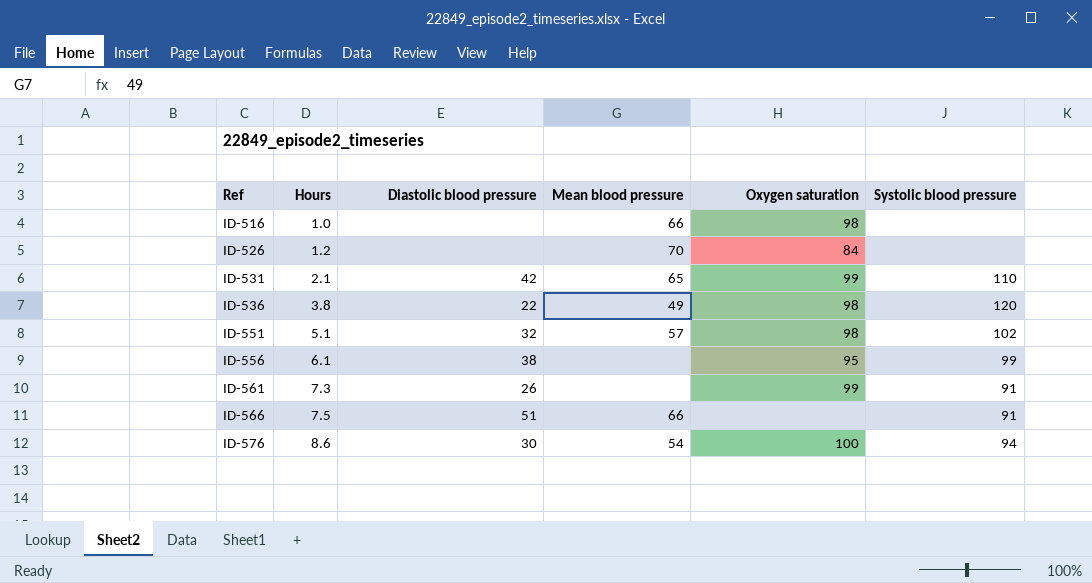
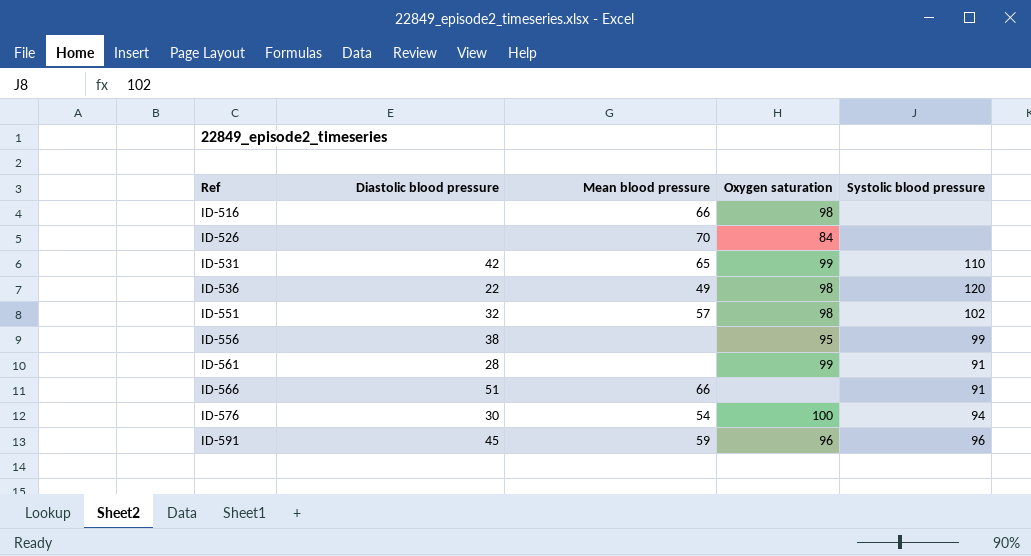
column Hours | position: 2 -> none
ID-561 | Diastolic blood pressure: 26 -> 28
row ID-591: none -> 45 | 59 | 96 | 96

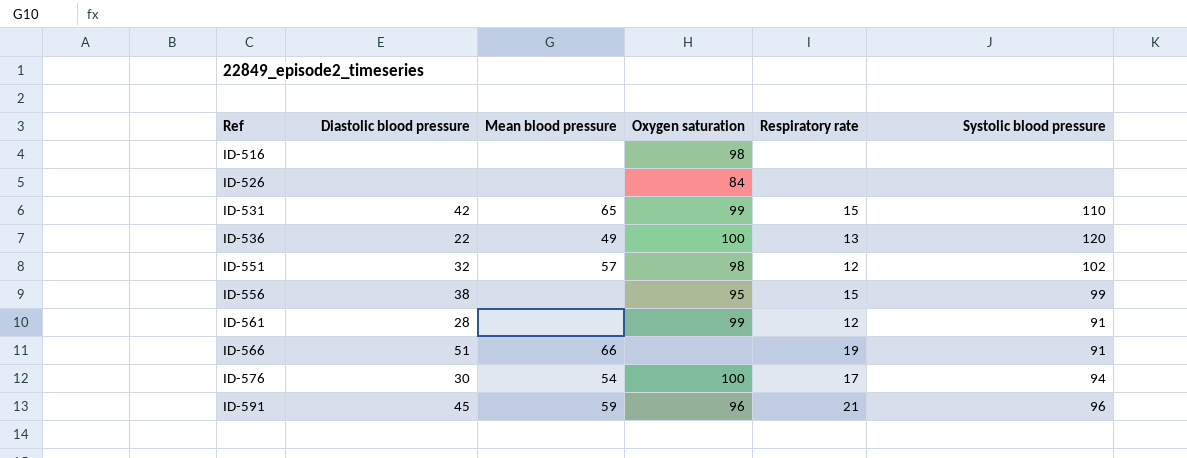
column Respiratory rate | position: none -> 5
ID-516 | Mean blood pressure: 66 -> none
ID-526 | Mean blood pressure: 70 -> none
ID-536 | Oxygen saturation: 98 -> 100

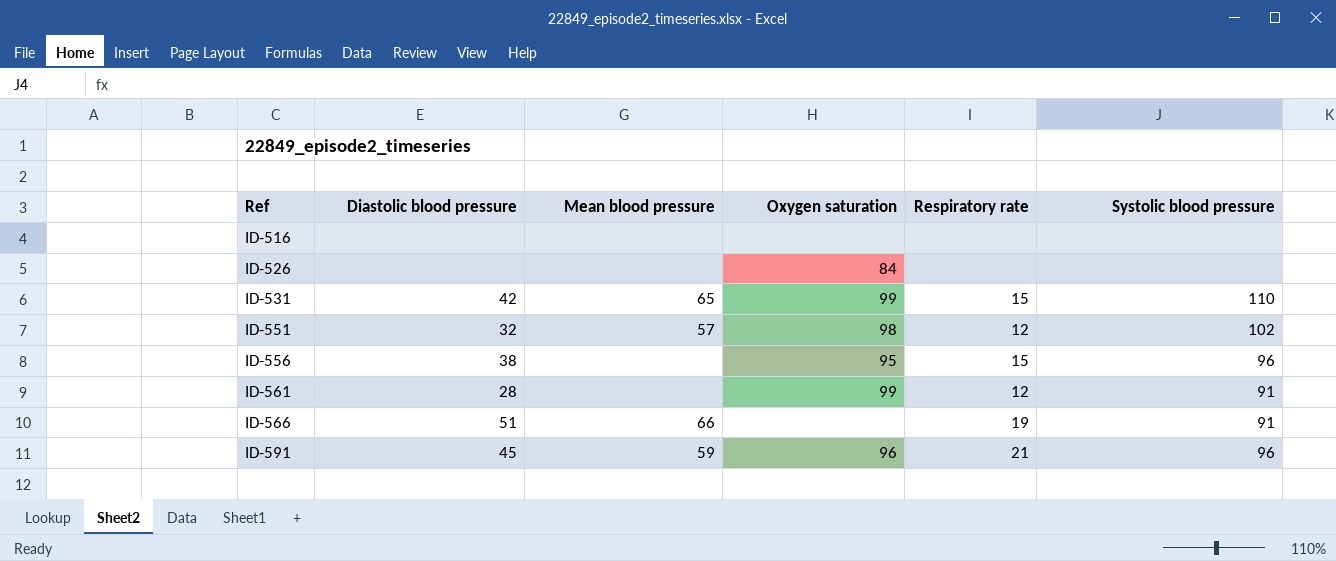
row ID-536: 22 | 49 | 100 | 13 | 120 -> none
row ID-576: 30 | 54 | 100 | 17 | 94 -> none
ID-516 | Oxygen saturation: 98 -> none
ID-556 | Systolic blood pressure: 99 -> 96

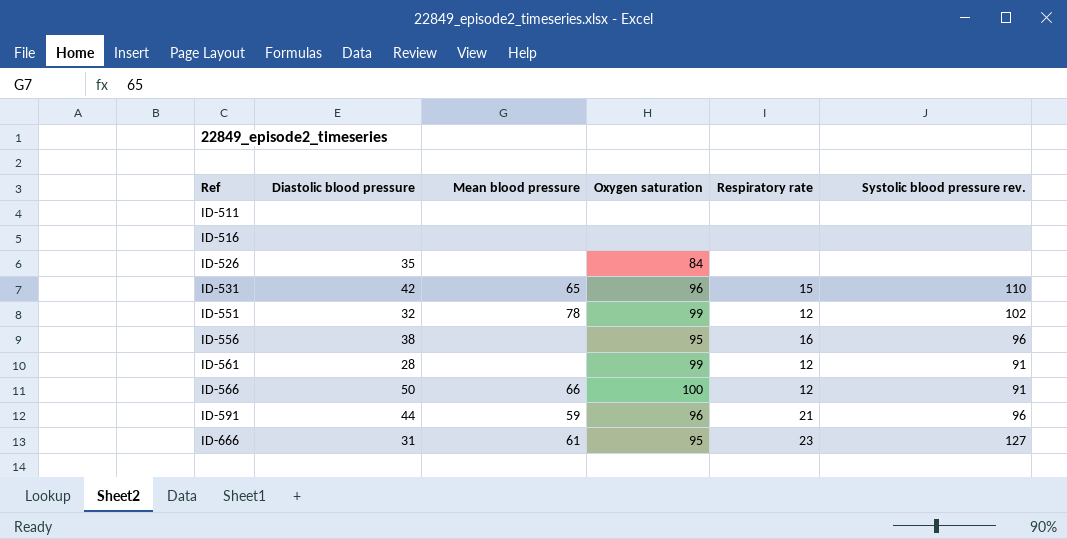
column name: Systolic blood pressure -> Systolic blood pressure rev.
row ID-511: none -> none | none | none | none | none
ID-526 | Diastolic blood pressure: none -> 35
ID-531 | Oxygen saturation: 99 -> 96
ID-551 | Mean blood pressure: 57 -> 78
ID-551 | Oxygen saturation: 98 -> 99
ID-556 | Respiratory rate: 15 -> 16
ID-566 | Diastolic blood pressure: 51 -> 50
ID-566 | Oxygen saturation: none -> 100
ID-566 | Respiratory rate: 19 -> 12
ID-591 | Diastolic blood pressure: 45 -> 44
row ID-666: none -> 31 | 61 | 95 | 23 | 127

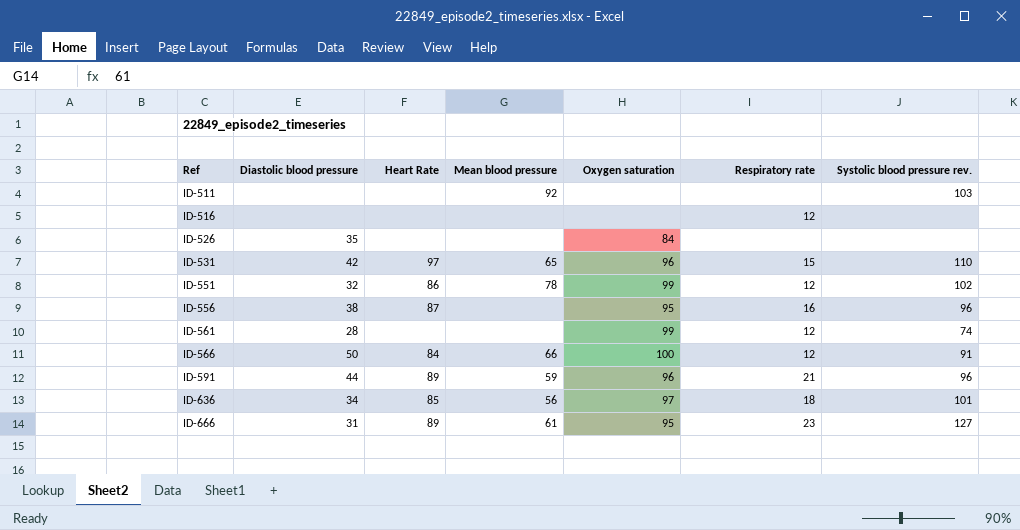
column Heart Rate | position: none -> 3
ID-511 | Mean blood pressure: none -> 92
ID-511 | Systolic blood pressure rev.: none -> 103
ID-516 | Respiratory rate: none -> 12
ID-561 | Systolic blood pressure rev.: 91 -> 74
row ID-636: none -> 34 | 85 | 56 | 97 | 18 | 101

